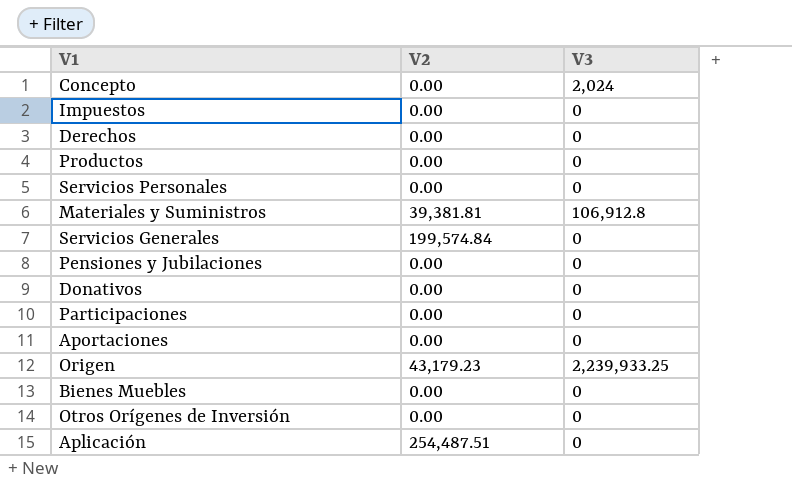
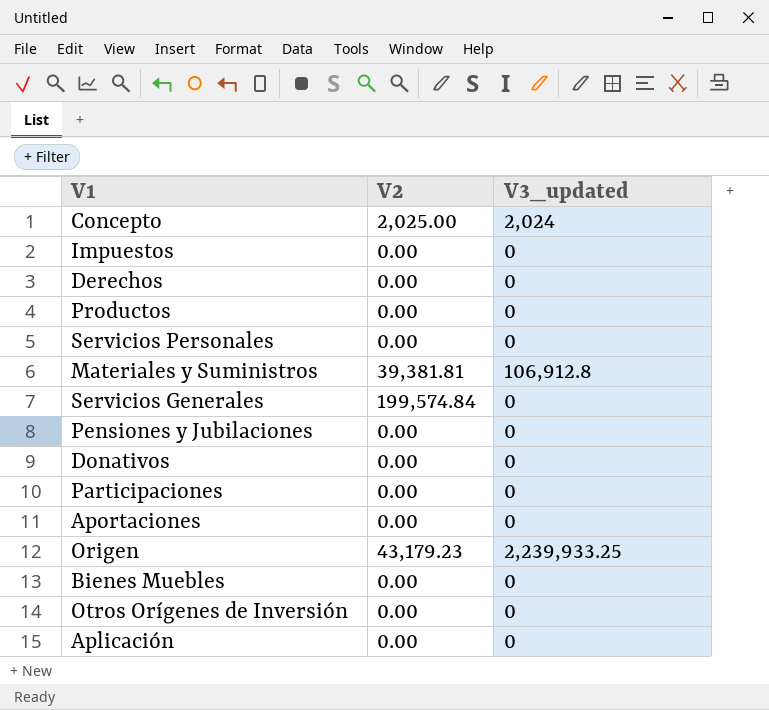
column name: V3 -> V3_updated
Concepto | V2: 0.00 -> 2,025.00
Aplicación | V2: 254,487.51 -> 0.00

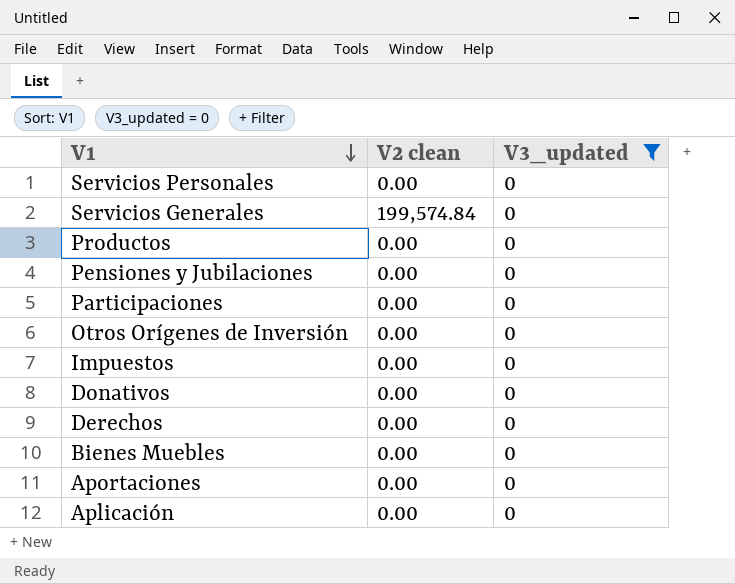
filter: none -> V3_updated = 0
row order: none -> V1 descending
column name: V2 -> V2 clean

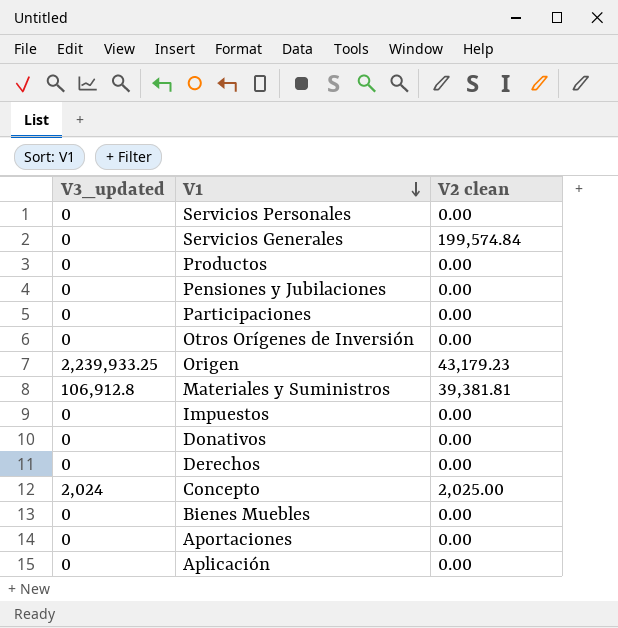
filter: V3_updated = 0 -> none
column V3_updated | position: 3 -> 1

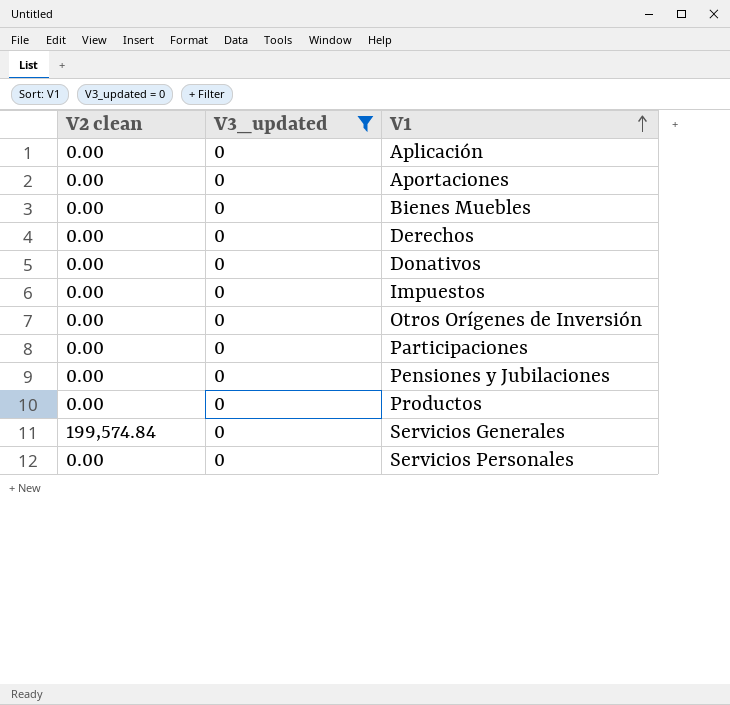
filter: none -> V3_updated = 0
row order: V1 descending -> V1 ascending
column V2 clean | position: 3 -> 1

